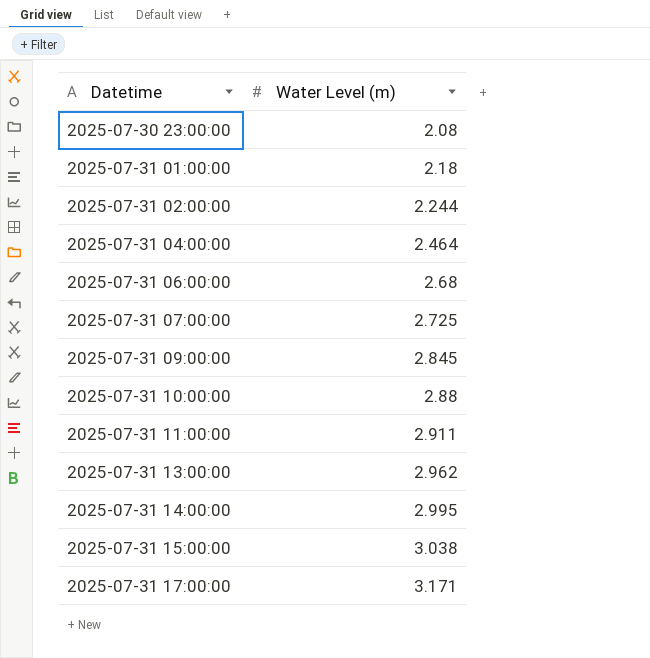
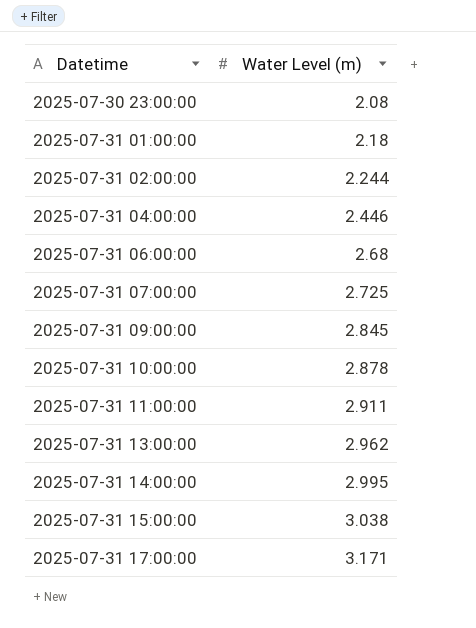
2025-07-31 04:00:00 | Water Level (m): 2.464 -> 2.446
2025-07-31 10:00:00 | Water Level (m): 2.88 -> 2.878

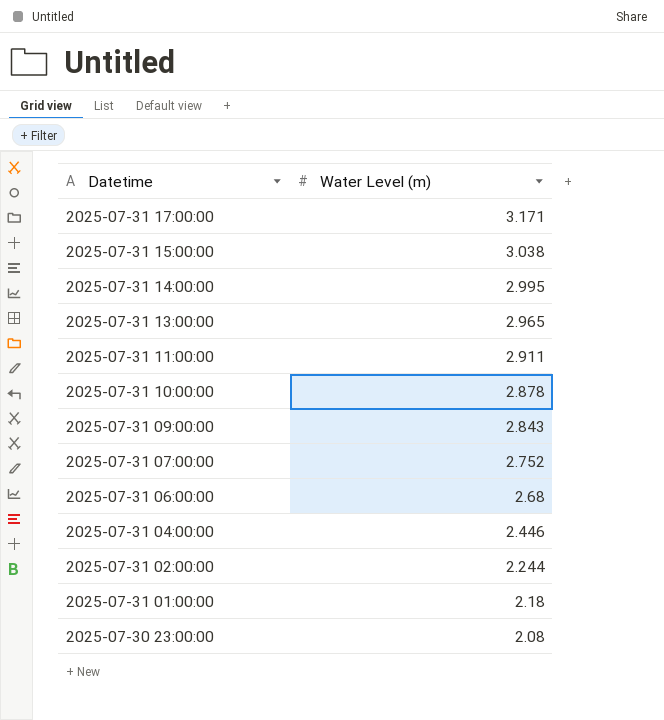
row order: Datetime ascending -> Datetime descending
2025-07-31 13:00:00 | Water Level (m): 2.962 -> 2.965
2025-07-31 09:00:00 | Water Level (m): 2.845 -> 2.843
2025-07-31 07:00:00 | Water Level (m): 2.725 -> 2.752

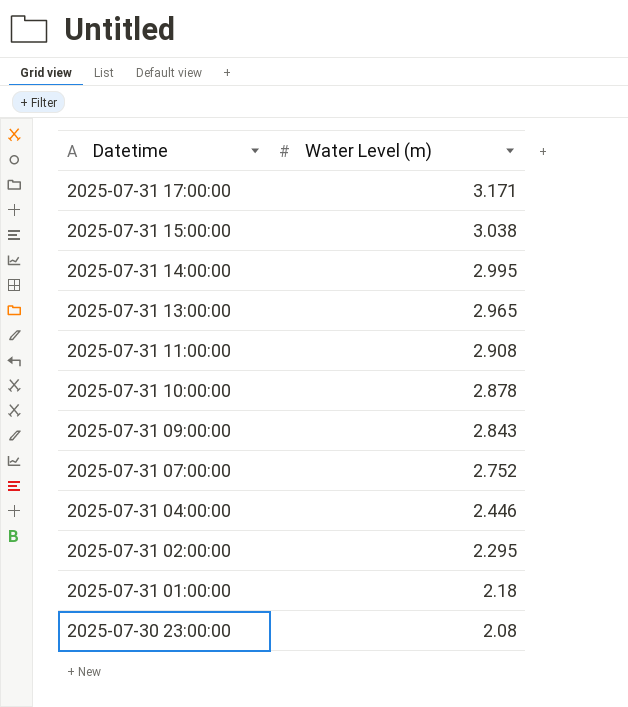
row 2025-07-31 06:00:00: 2.68 -> none
2025-07-31 11:00:00 | Water Level (m): 2.911 -> 2.908
2025-07-31 02:00:00 | Water Level (m): 2.244 -> 2.295

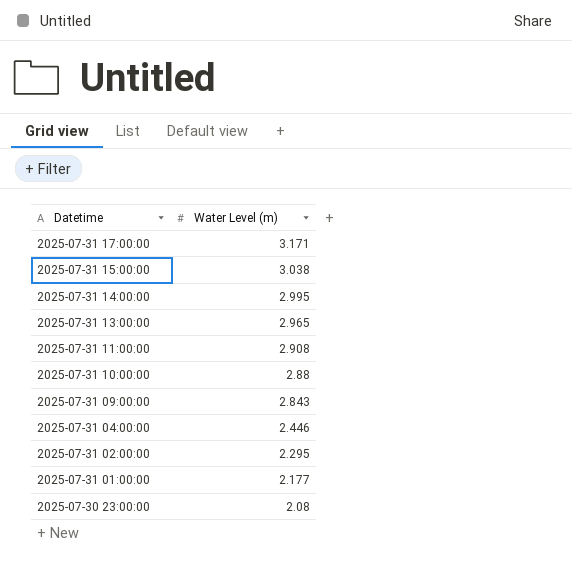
row 2025-07-31 07:00:00: 2.752 -> none
2025-07-31 10:00:00 | Water Level (m): 2.878 -> 2.88
2025-07-31 01:00:00 | Water Level (m): 2.18 -> 2.177

